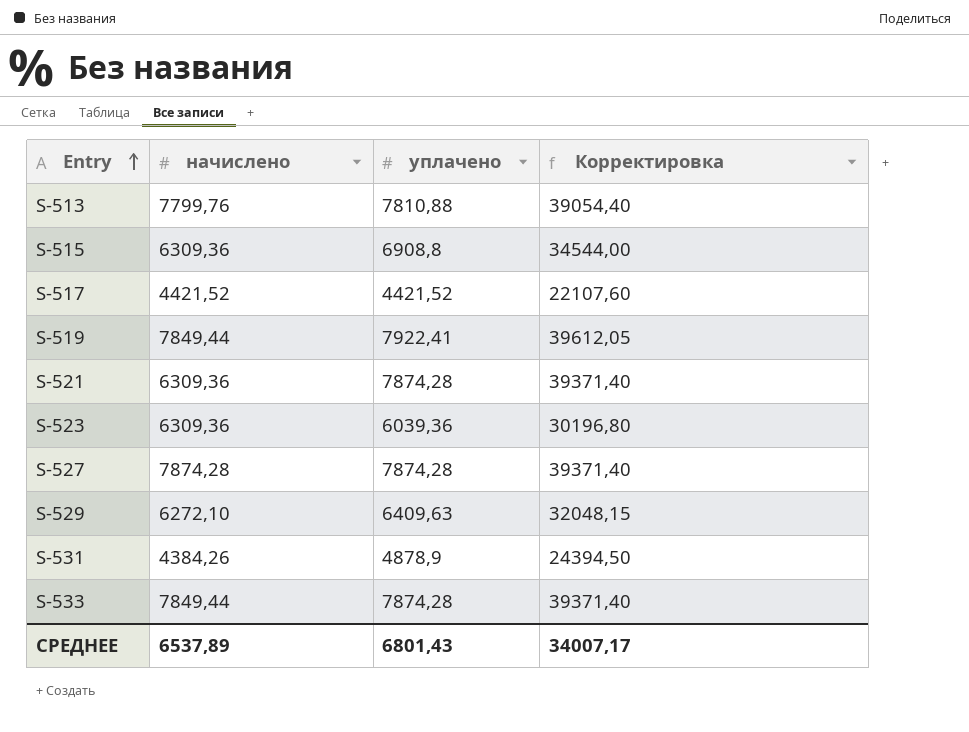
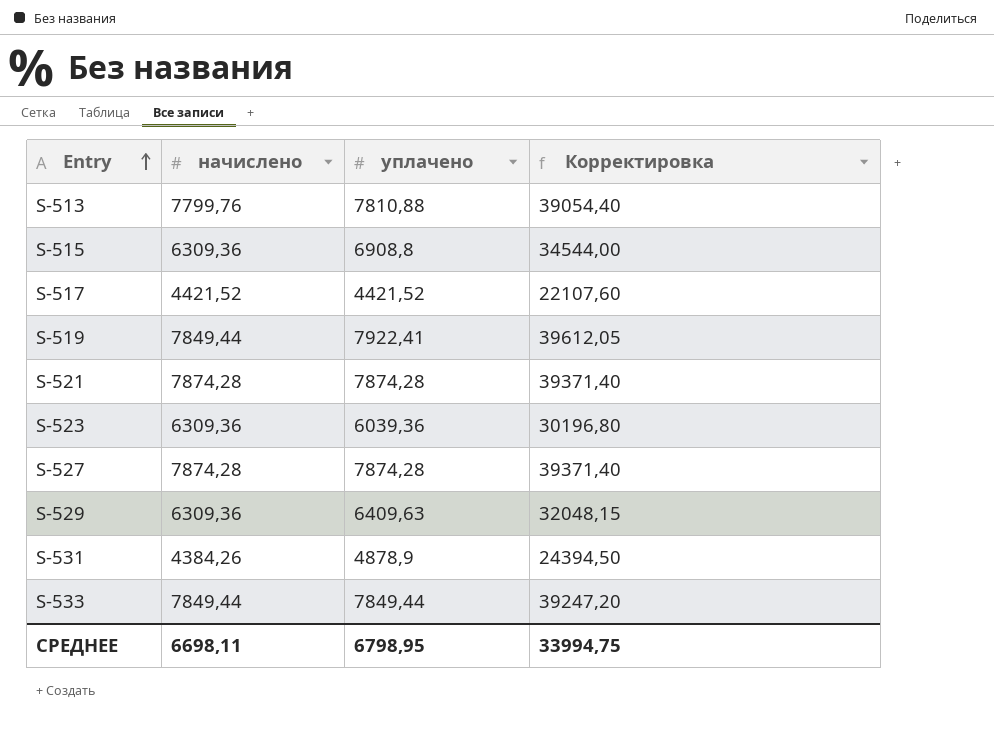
S-521 | начислено: 6309,36 -> 7874,28
S-529 | начислено: 6272,10 -> 6309,36
S-533 | уплачено: 7874,28 -> 7849,44
S-533 | Корректировка: 39371,40 -> 39247,20
СРЕДНЕЕ | начислено: 6537,89 -> 6698,11
СРЕДНЕЕ | уплачено: 6801,43 -> 6798,95
СРЕДНЕЕ | Корректировка: 34007,17 -> 33994,75

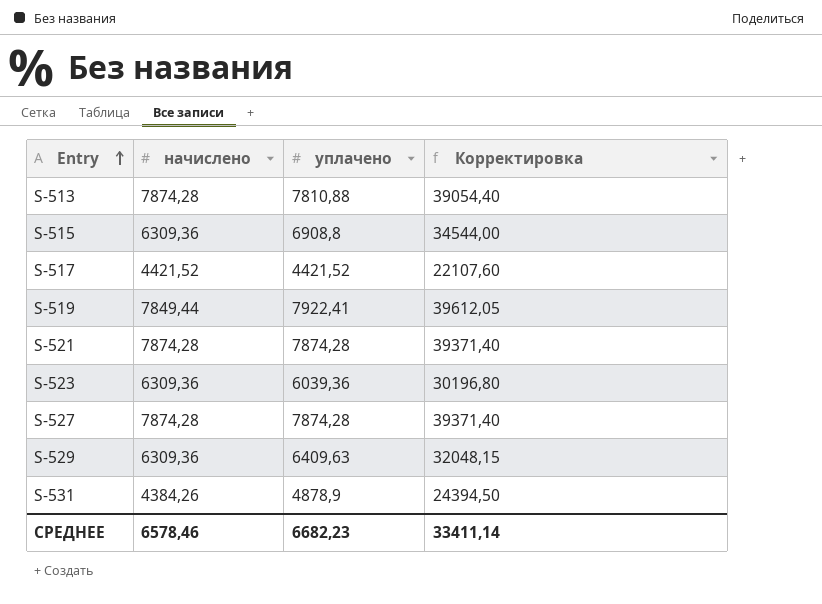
row S-533: 7849,44 | 7849,44 | 39247,20 -> none
S-513 | начислено: 7799,76 -> 7874,28
СРЕДНЕЕ | начислено: 6698,11 -> 6578,46
СРЕДНЕЕ | уплачено: 6798,95 -> 6682,23
СРЕДНЕЕ | Корректировка: 33994,75 -> 33411,14

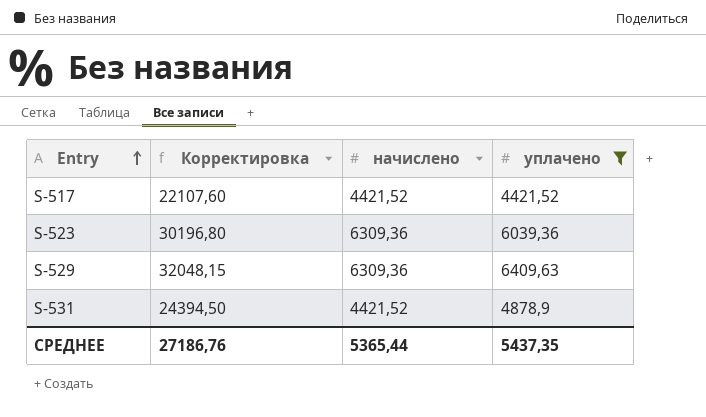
filter: none -> уплачено <= 6409,63
column Корректировка | position: 4 -> 2
S-531 | начислено: 4384,26 -> 4421,52
СРЕДНЕЕ | Корректировка: 33411,14 -> 27186,76
СРЕДНЕЕ | начислено: 6578,46 -> 5365,44
СРЕДНЕЕ | уплачено: 6682,23 -> 5437,35

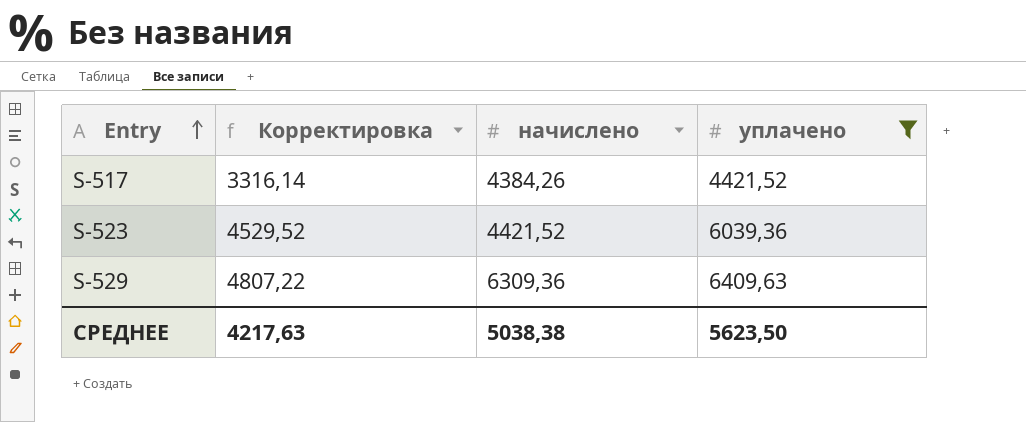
column Корректировка | formula: [уплачено] * 5 -> [уплачено] * 0,75
row S-531: 24394,50 | 4421,52 | 4878,9 -> none
S-517 | начислено: 4421,52 -> 4384,26
S-523 | начислено: 6309,36 -> 4421,52
СРЕДНЕЕ | Корректировка: 27186,76 -> 4217,63
СРЕДНЕЕ | начислено: 5365,44 -> 5038,38
СРЕДНЕЕ | уплачено: 5437,35 -> 5623,50

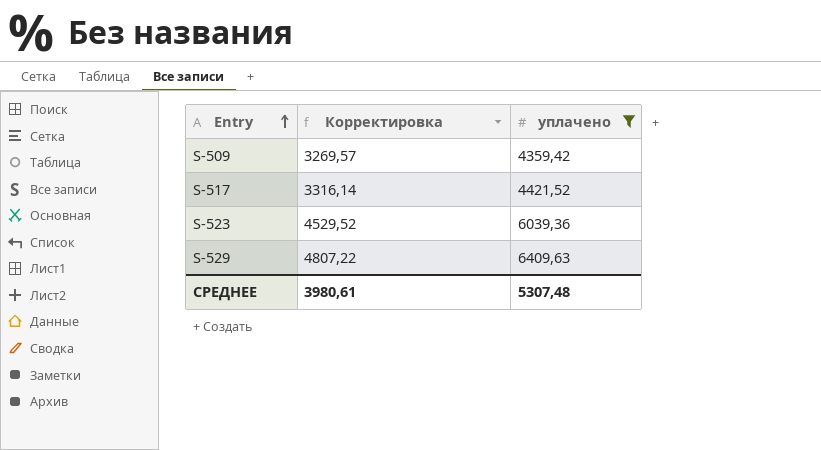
column начислено | position: 3 -> none
row S-509: none -> 3269,57 | 4359,42
СРЕДНЕЕ | Корректировка: 4217,63 -> 3980,61
СРЕДНЕЕ | уплачено: 5623,50 -> 5307,48

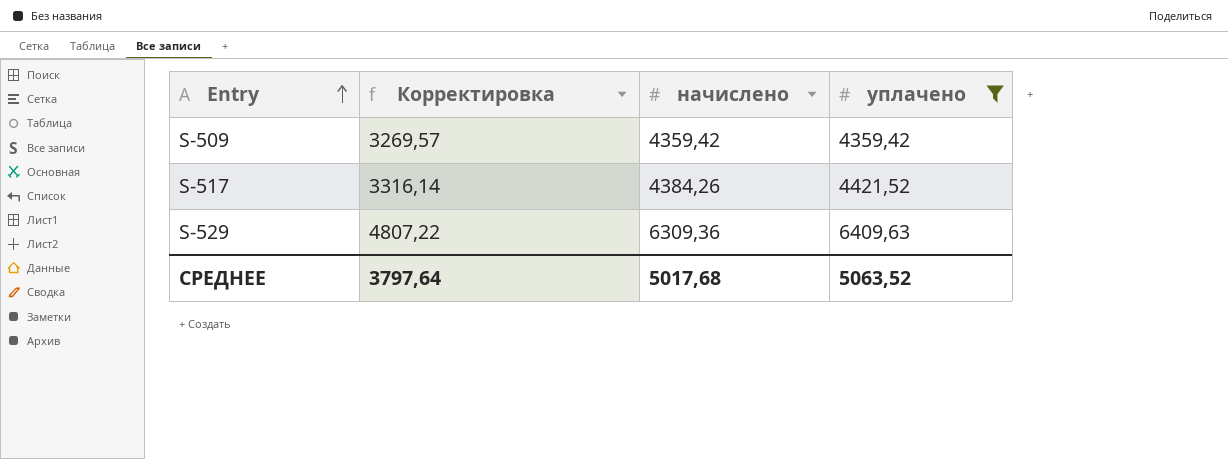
column начислено | position: none -> 3
row S-523: 4529,52 | 6039,36 -> none
СРЕДНЕЕ | Корректировка: 3980,61 -> 3797,64
СРЕДНЕЕ | уплачено: 5307,48 -> 5063,52

